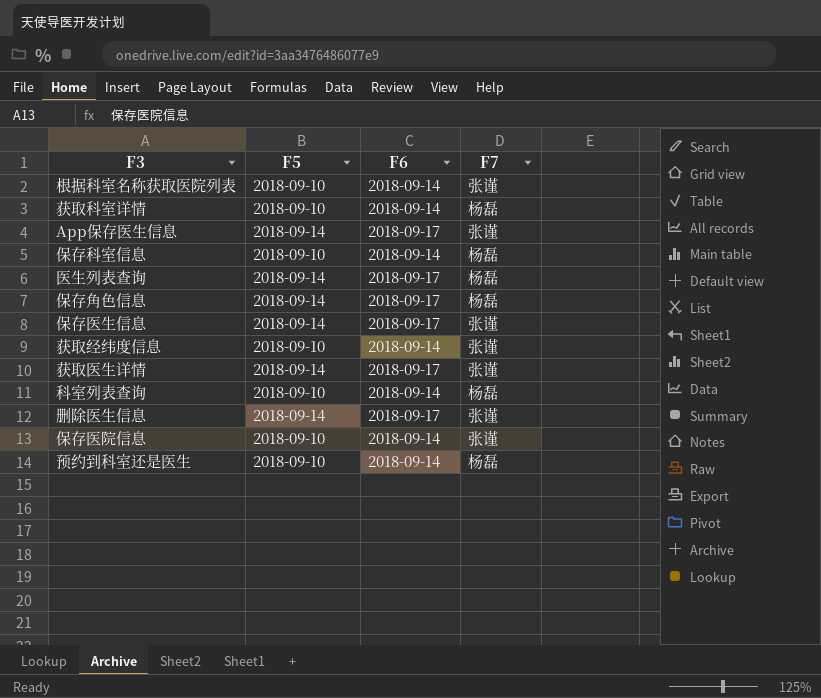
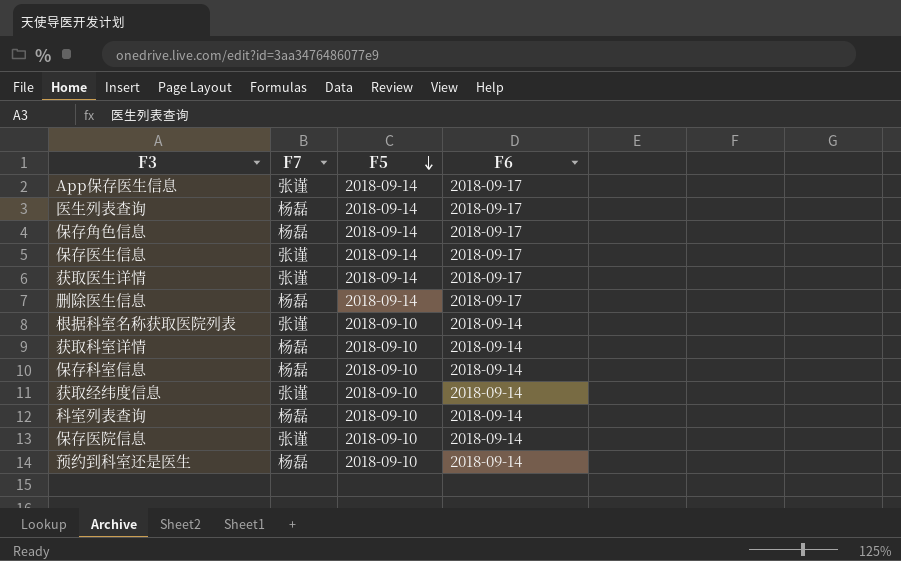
row order: none -> F5 descending
column F7 | position: 4 -> 2
删除医生信息 | F7: 张谨 -> 杨磊

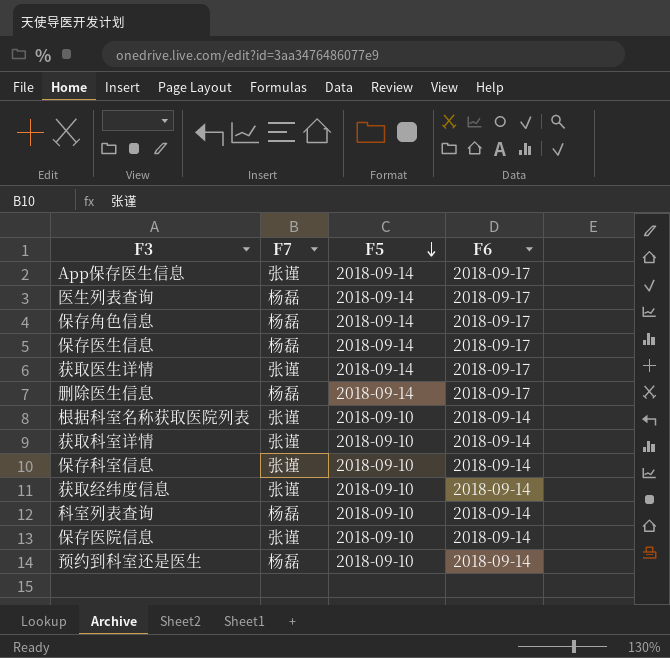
保存医生信息 | F7: 张谨 -> 杨磊
获取科室详情 | F7: 杨磊 -> 张谨
保存科室信息 | F7: 杨磊 -> 张谨

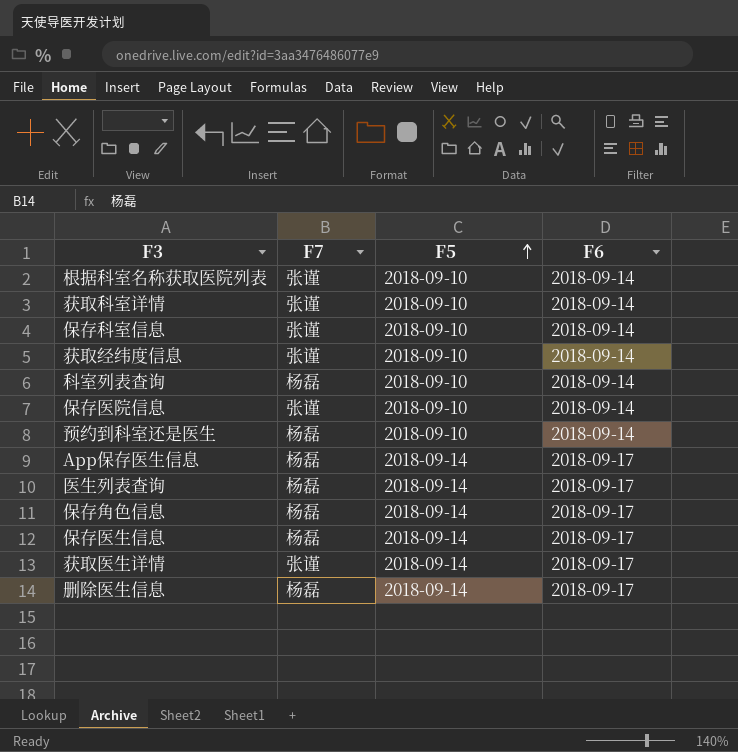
row order: F5 descending -> F5 ascending
App保存医生信息 | F7: 张谨 -> 杨磊

